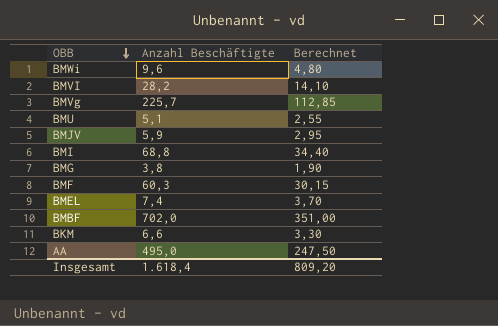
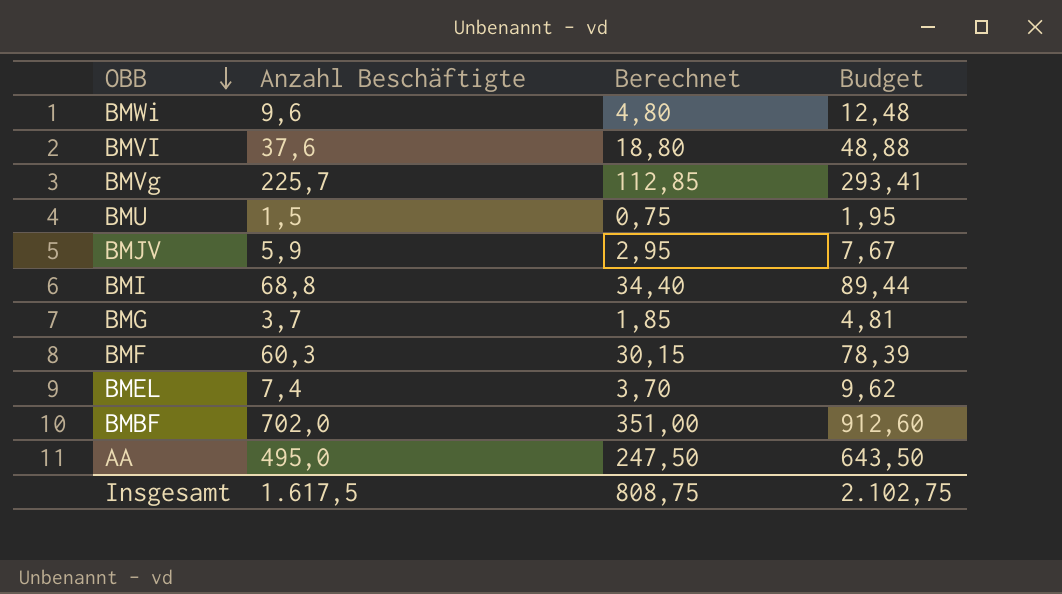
column Budget | formula: none -> [Anzahl Beschäftigte] * 1,3
row BKM: 6,6 | 3,30 -> none
BMVI | Anzahl Beschäftigte: 28,2 -> 37,6
BMVI | Berechnet: 14,10 -> 18,80
BMU | Anzahl Beschäftigte: 5,1 -> 1,5
BMU | Berechnet: 2,55 -> 0,75
BMG | Anzahl Beschäftigte: 3,8 -> 3,7
BMG | Berechnet: 1,90 -> 1,85
Insgesamt | Anzahl Beschäftigte: 1.618,4 -> 1.617,5
Insgesamt | Berechnet: 809,20 -> 808,75

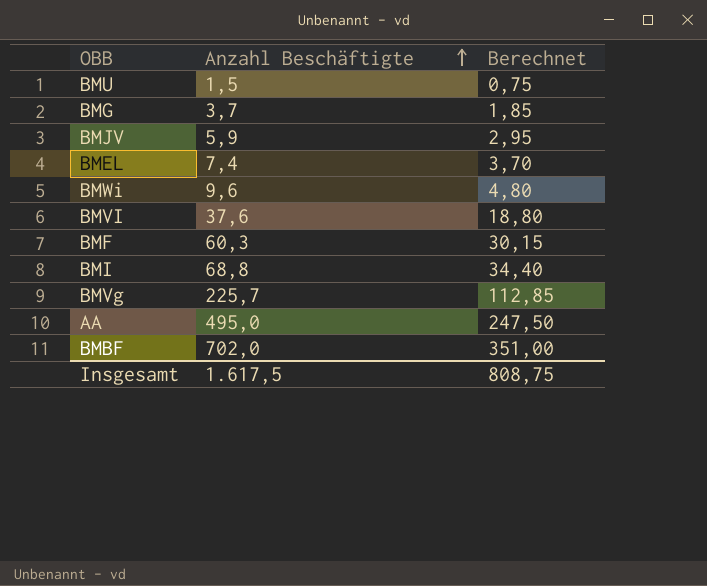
row order: OBB descending -> Anzahl Beschäftigte ascending
column Budget | formula: [Anzahl Beschäftigte] * 1,3 -> none

